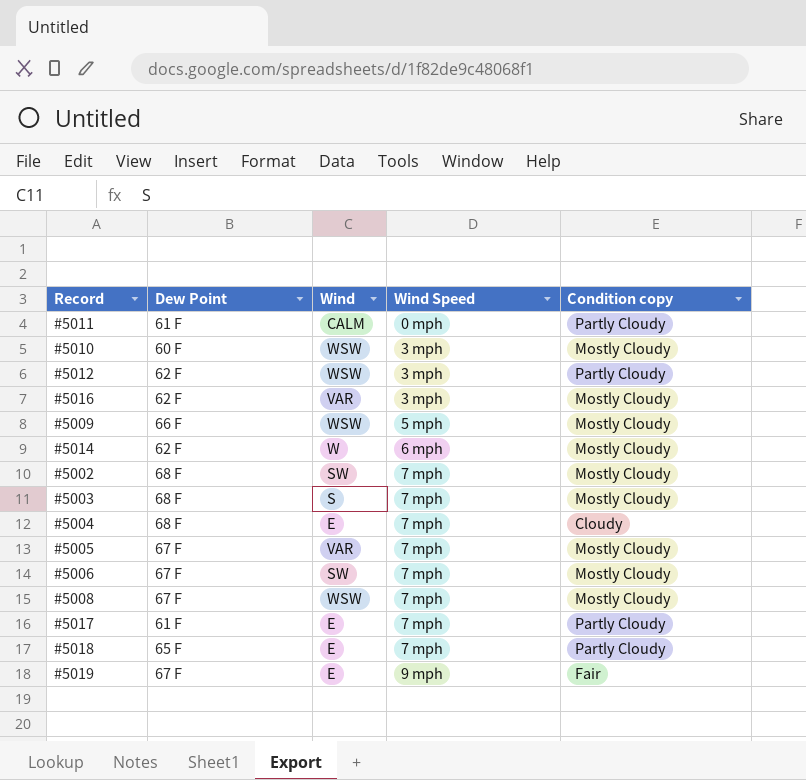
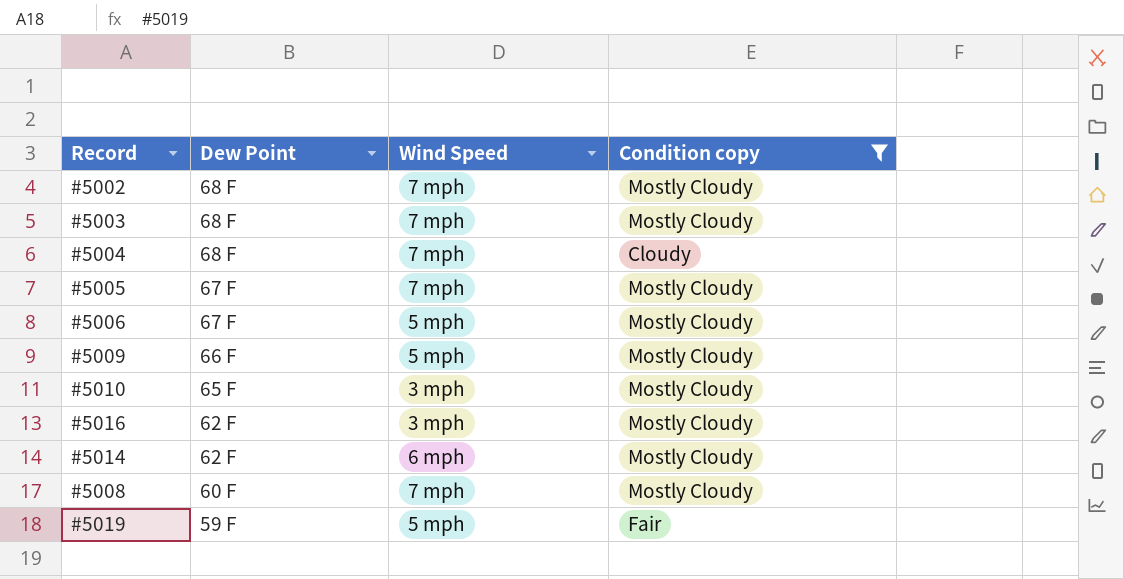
filter: none -> Condition copy != Partly Cloudy
row order: Wind Speed ascending -> Dew Point descending
column Wind | position: 3 -> none
#5006 | Wind Speed: 7 mph -> 5 mph
#5010 | Dew Point: 60 F -> 65 F
#5008 | Dew Point: 67 F -> 60 F
#5019 | Dew Point: 67 F -> 59 F
#5019 | Wind Speed: 9 mph -> 5 mph

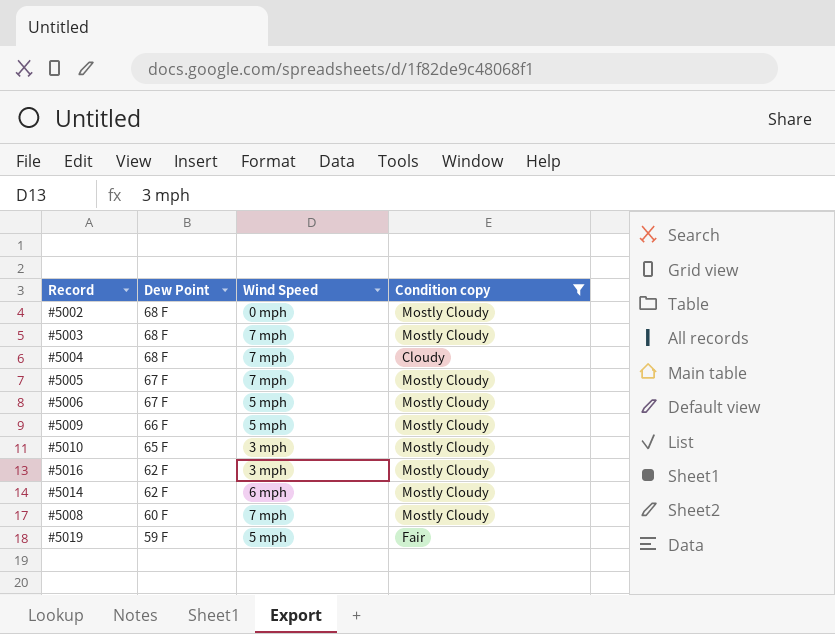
#5002 | Wind Speed: 7 mph -> 0 mph

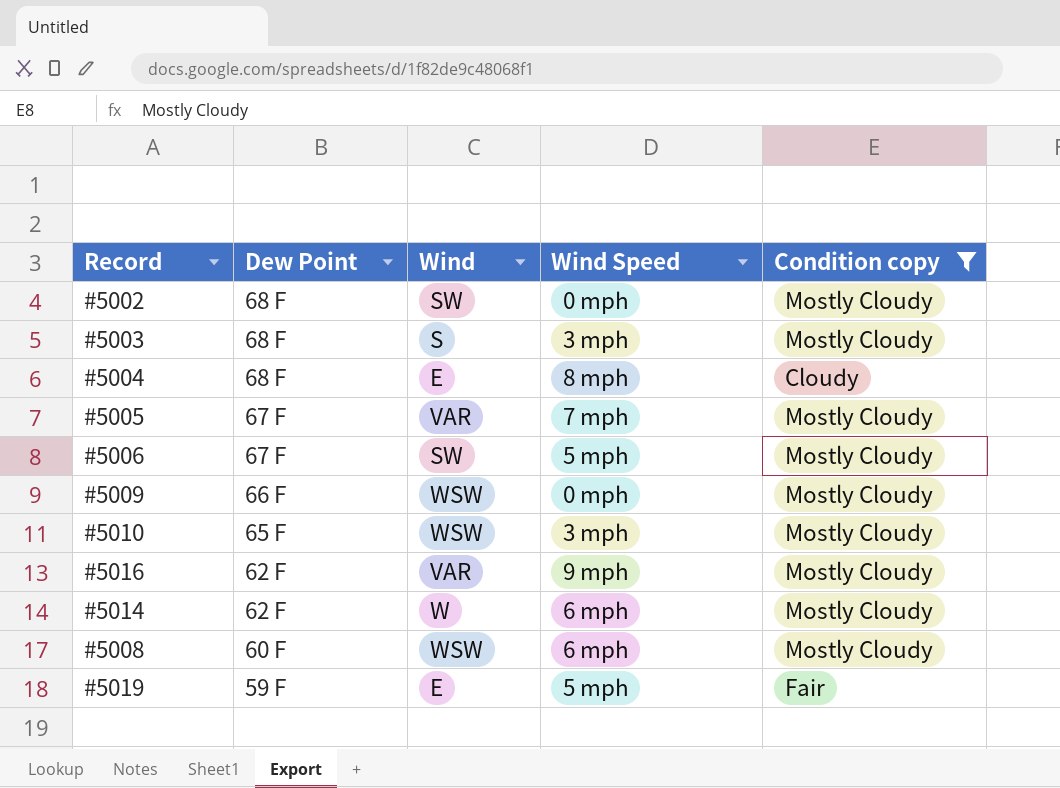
column Wind | position: none -> 3
#5003 | Wind Speed: 7 mph -> 3 mph
#5004 | Wind Speed: 7 mph -> 8 mph
#5009 | Wind Speed: 5 mph -> 0 mph
#5016 | Wind Speed: 3 mph -> 9 mph
#5008 | Wind Speed: 7 mph -> 6 mph

